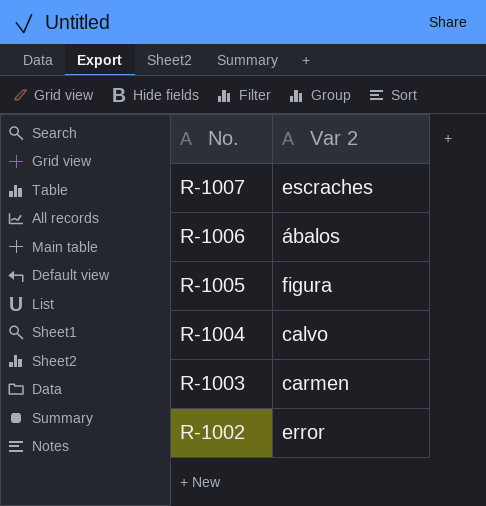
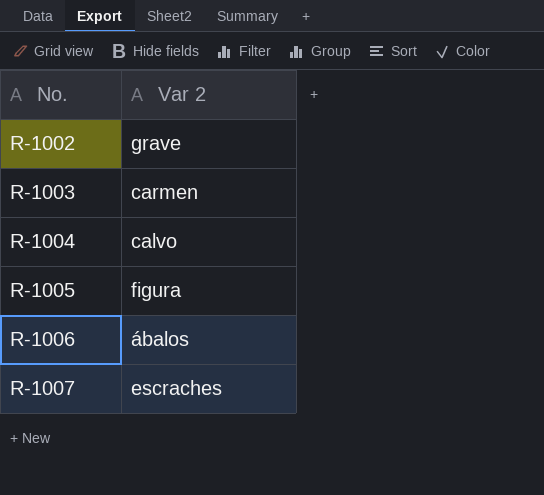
row order: No. descending -> No. ascending
R-1002 | Var 2: error -> grave

